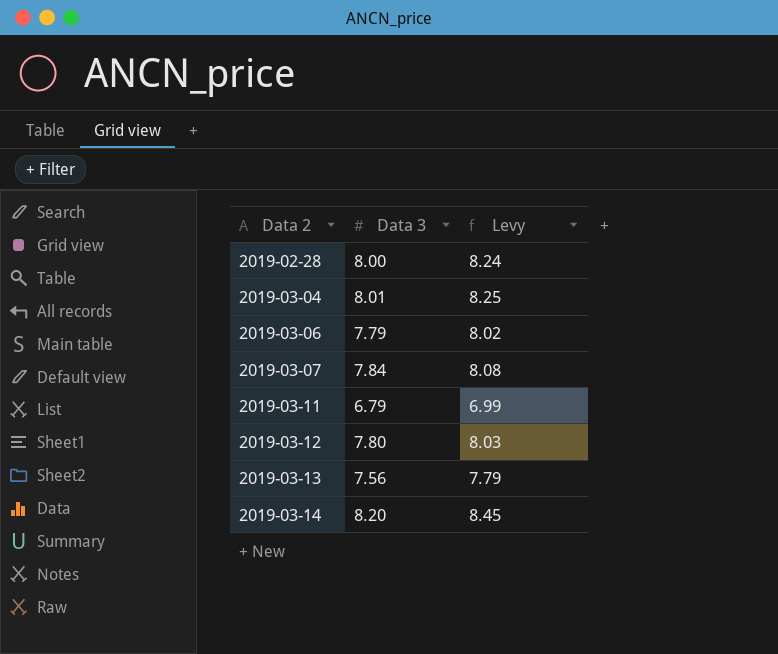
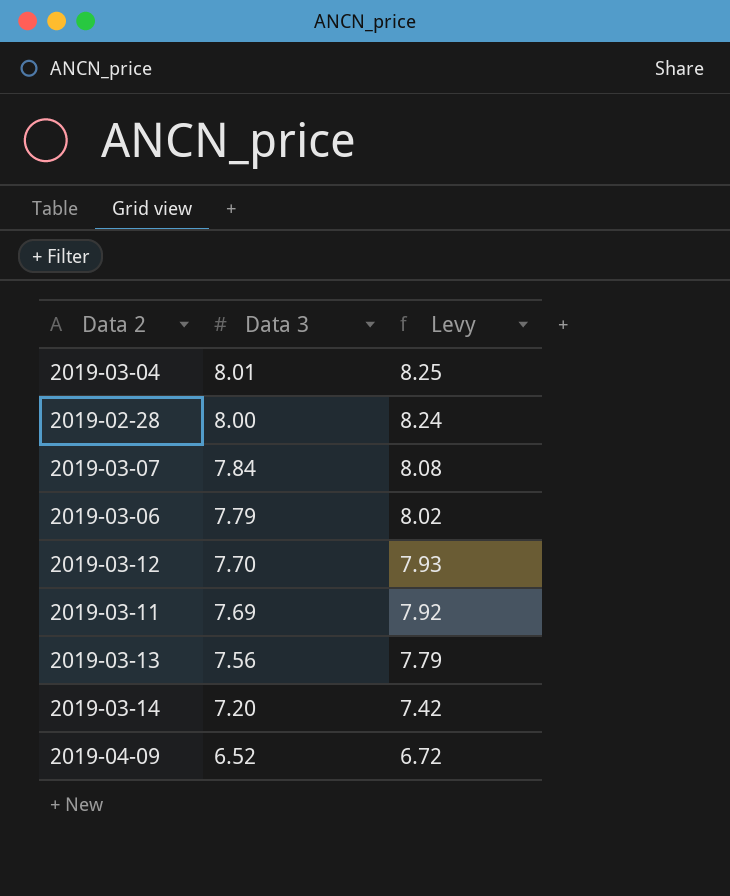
row order: Data 2 ascending -> Data 3 descending
2019-03-12 | Data 3: 7.80 -> 7.70
2019-03-12 | Levy: 8.03 -> 7.93
2019-03-11 | Data 3: 6.79 -> 7.69
2019-03-11 | Levy: 6.99 -> 7.92
2019-03-14 | Data 3: 8.20 -> 7.20
2019-03-14 | Levy: 8.45 -> 7.42
row 2019-04-09: none -> 6.52 | 6.72

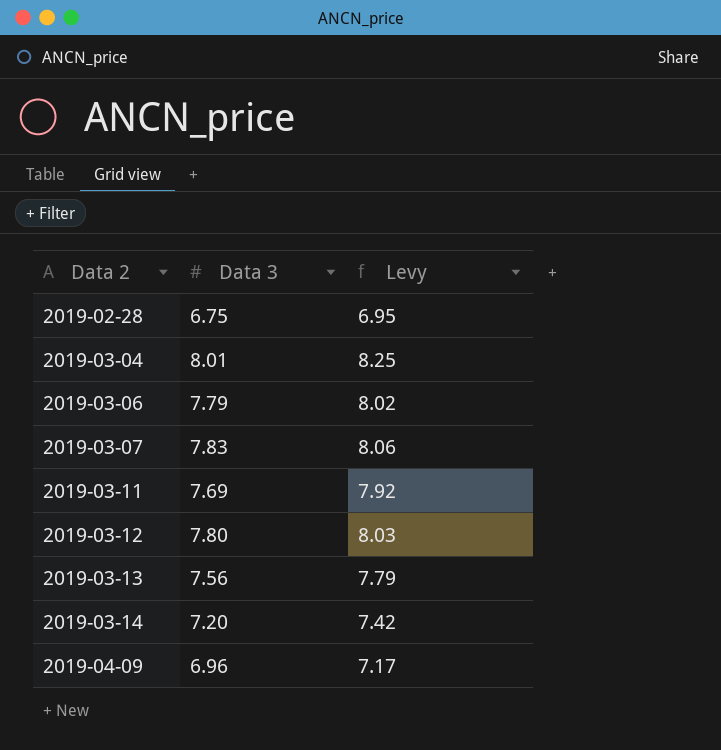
row order: Data 3 descending -> Data 2 ascending
2019-02-28 | Data 3: 8.00 -> 6.75
2019-02-28 | Levy: 8.24 -> 6.95
2019-03-07 | Data 3: 7.84 -> 7.83
2019-03-07 | Levy: 8.08 -> 8.06
2019-03-12 | Data 3: 7.70 -> 7.80
2019-03-12 | Levy: 7.93 -> 8.03
2019-04-09 | Data 3: 6.52 -> 6.96
2019-04-09 | Levy: 6.72 -> 7.17

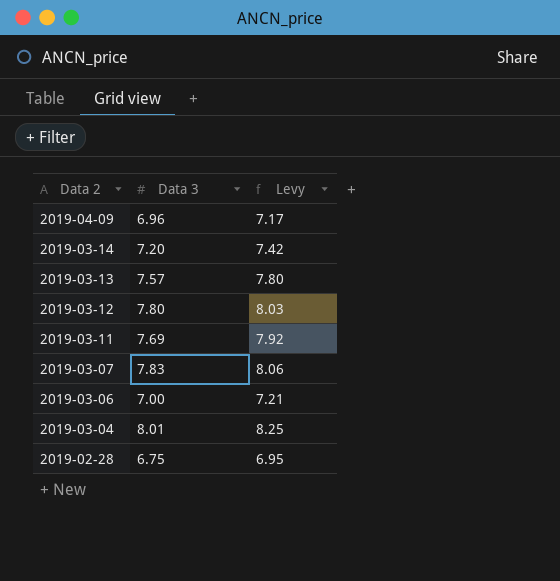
row order: Data 2 ascending -> Data 2 descending
2019-03-13 | Data 3: 7.56 -> 7.57
2019-03-13 | Levy: 7.79 -> 7.80
2019-03-06 | Data 3: 7.79 -> 7.00
2019-03-06 | Levy: 8.02 -> 7.21

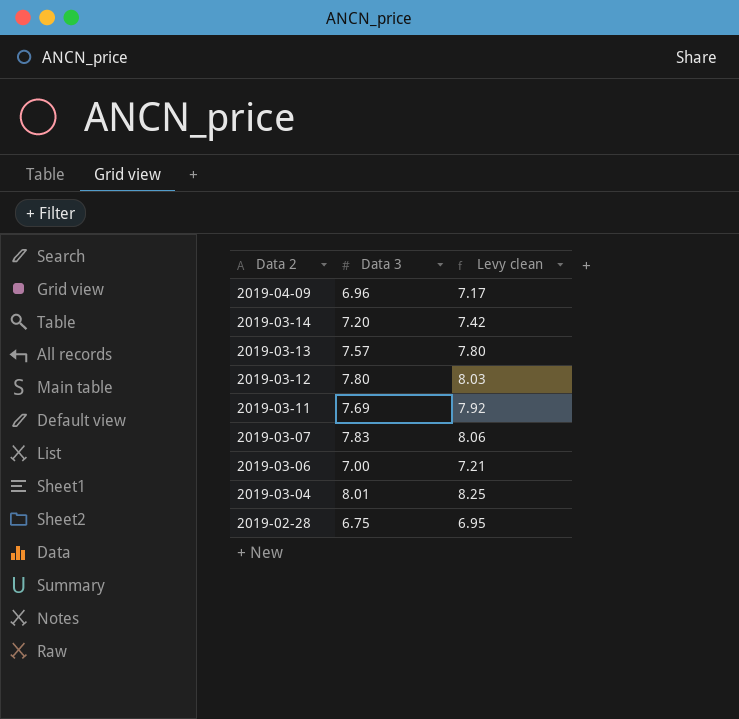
column name: Levy -> Levy clean

